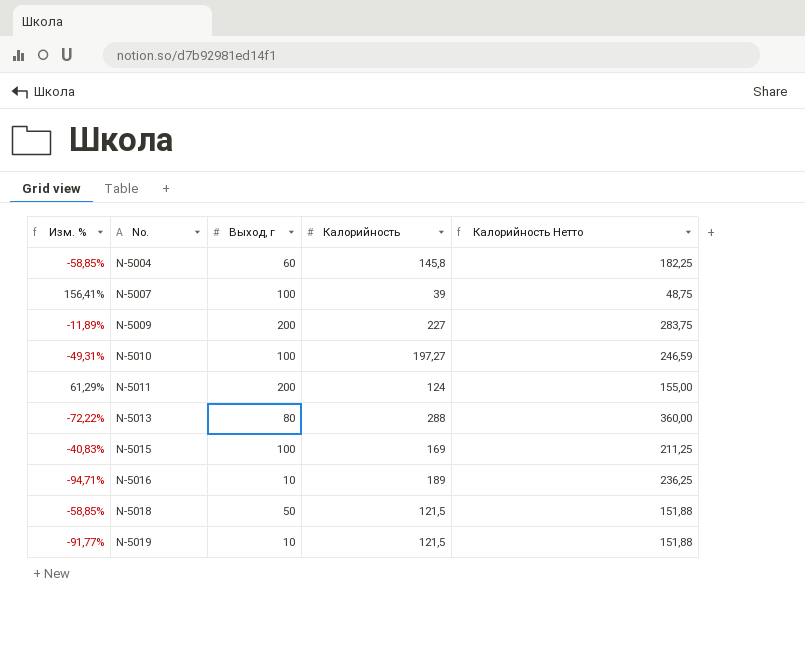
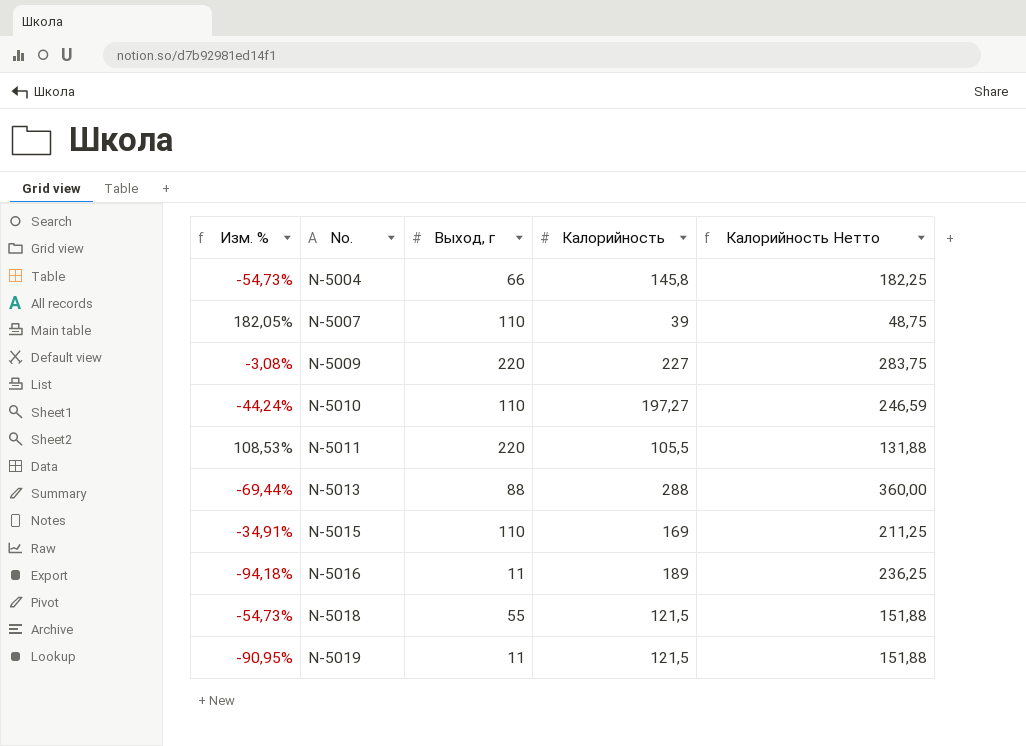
N-5004 | Изм. %: -58,85% -> -54,73%
N-5004 | Выход, г: 60 -> 66
N-5007 | Изм. %: 156,41% -> 182,05%
N-5007 | Выход, г: 100 -> 110
N-5009 | Изм. %: -11,89% -> -3,08%
N-5009 | Выход, г: 200 -> 220
N-5010 | Изм. %: -49,31% -> -44,24%
N-5010 | Выход, г: 100 -> 110
N-5011 | Изм. %: 61,29% -> 108,53%
N-5011 | Выход, г: 200 -> 220
N-5011 | Калорийность: 124 -> 105,5
N-5011 | Калорийность Нетто: 155,00 -> 131,88
N-5013 | Изм. %: -72,22% -> -69,44%
N-5013 | Выход, г: 80 -> 88
N-5015 | Изм. %: -40,83% -> -34,91%
N-5015 | Выход, г: 100 -> 110
N-5016 | Изм. %: -94,71% -> -94,18%
N-5016 | Выход, г: 10 -> 11
N-5018 | Изм. %: -58,85% -> -54,73%
N-5018 | Выход, г: 50 -> 55
N-5019 | Изм. %: -91,77% -> -90,95%
N-5019 | Выход, г: 10 -> 11

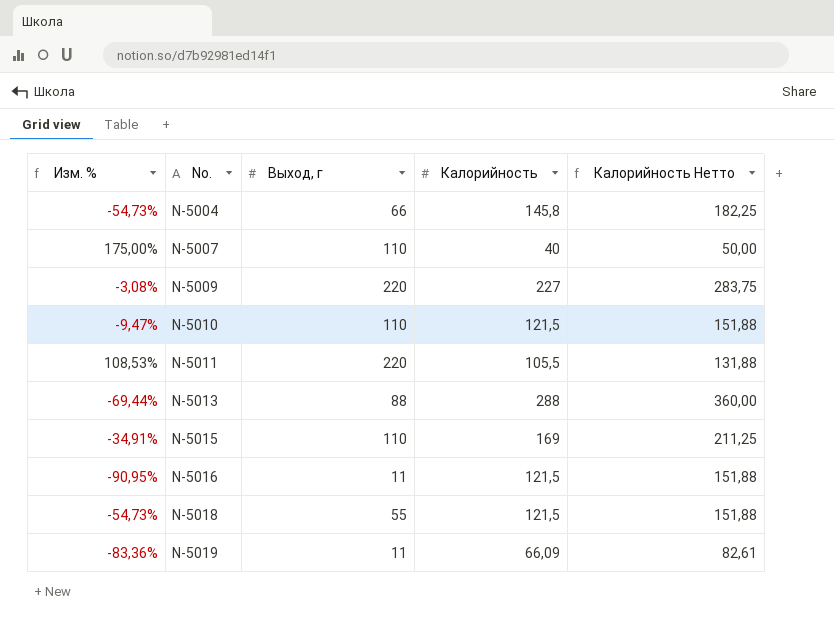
N-5007 | Изм. %: 182,05% -> 175,00%
N-5007 | Калорийность: 39 -> 40
N-5007 | Калорийность Нетто: 48,75 -> 50,00
N-5010 | Изм. %: -44,24% -> -9,47%
N-5010 | Калорийность: 197,27 -> 121,5
N-5010 | Калорийность Нетто: 246,59 -> 151,88
N-5016 | Изм. %: -94,18% -> -90,95%
N-5016 | Калорийность: 189 -> 121,5
N-5016 | Калорийность Нетто: 236,25 -> 151,88
N-5019 | Изм. %: -90,95% -> -83,36%
N-5019 | Калорийность: 121,5 -> 66,09
N-5019 | Калорийность Нетто: 151,88 -> 82,61

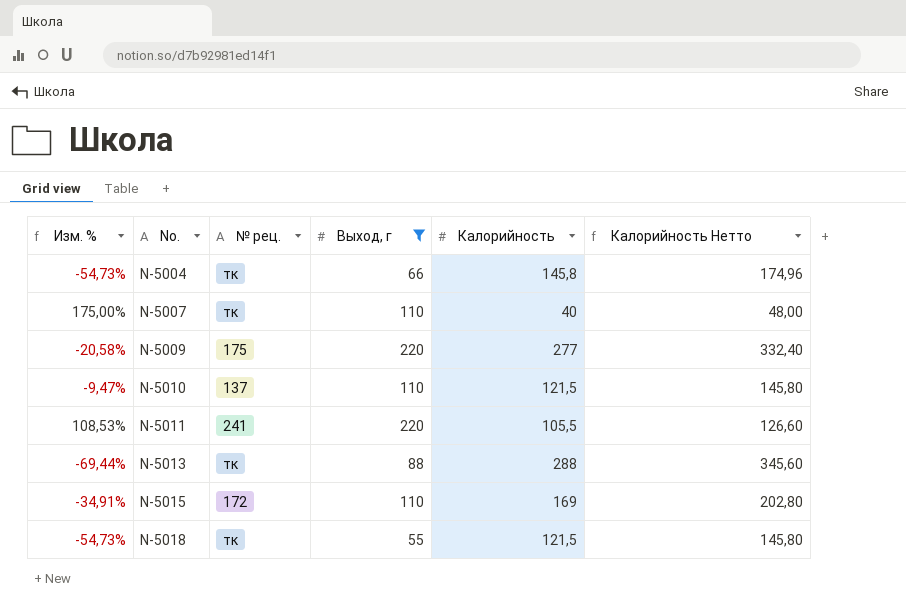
filter: none -> Выход, г != 11
column № рец. | position: none -> 3
column Калорийность Нетто | formula: [Калорийность] * 1,25 -> [Калорийность] * 1,2
N-5009 | Изм. %: -3,08% -> -20,58%
N-5009 | Калорийность: 227 -> 277

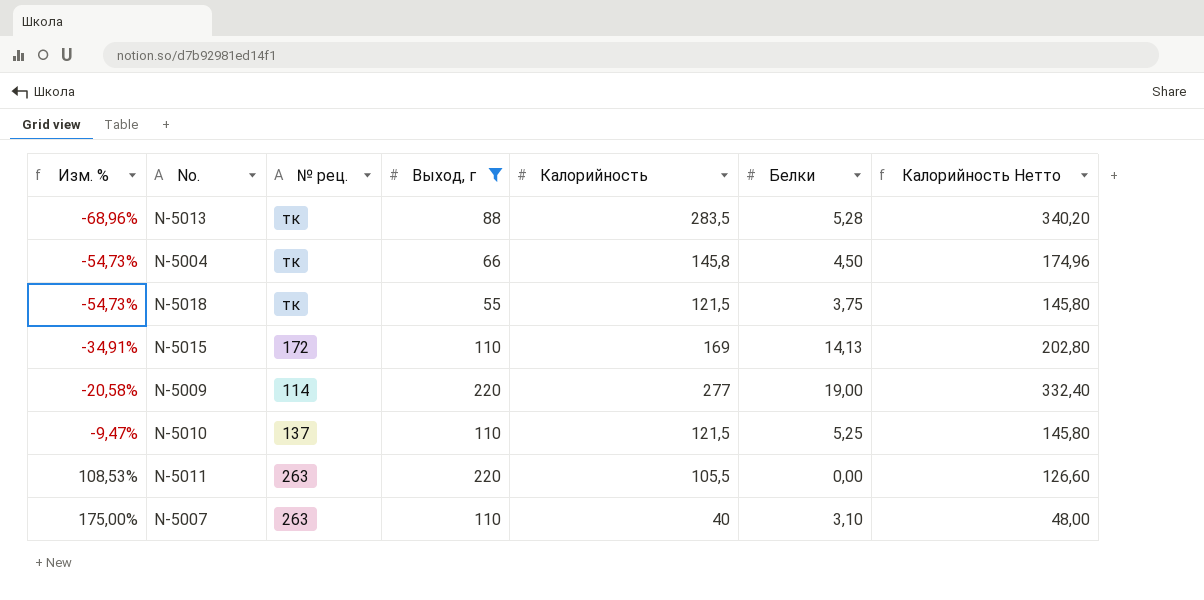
row order: No. ascending -> Изм. % ascending
column Белки | position: none -> 6
N-5013 | Изм. %: -69,44% -> -68,96%
N-5013 | Калорийность: 288 -> 283,5
N-5013 | Калорийность Нетто: 345,60 -> 340,20
N-5009 | № рец.: 175 -> 114
N-5011 | № рец.: 241 -> 263
N-5007 | № рец.: тк -> 263

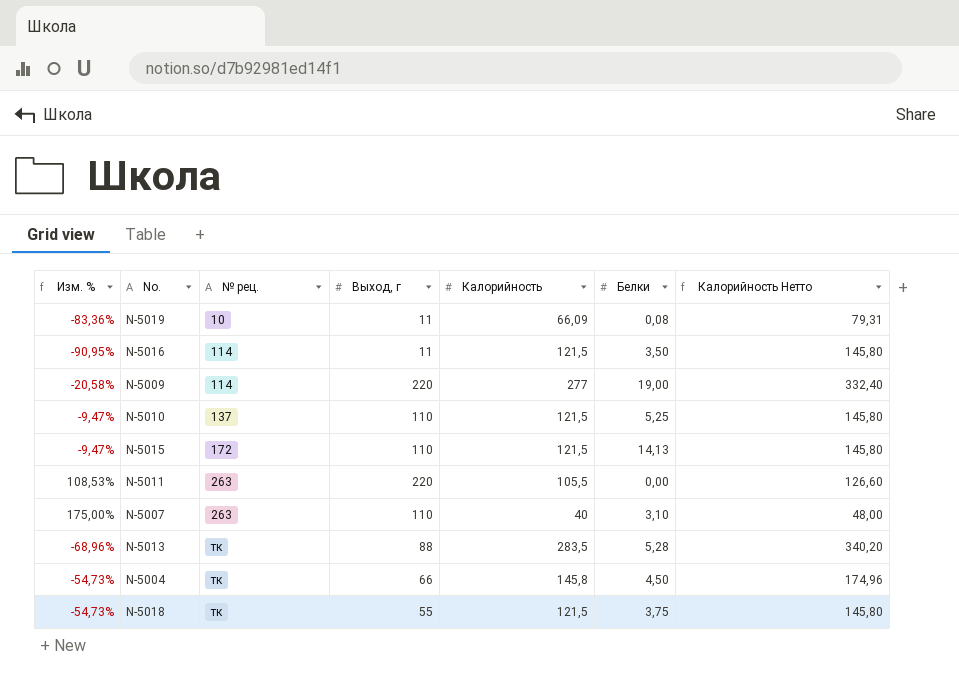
filter: Выход, г != 11 -> none
row order: Изм. % ascending -> № рец. ascending
N-5015 | Изм. %: -34,91% -> -9,47%
N-5015 | Калорийность: 169 -> 121,5
N-5015 | Калорийность Нетто: 202,80 -> 145,80

